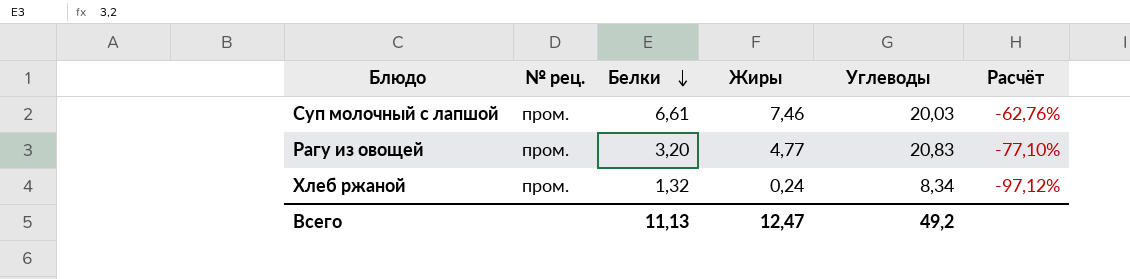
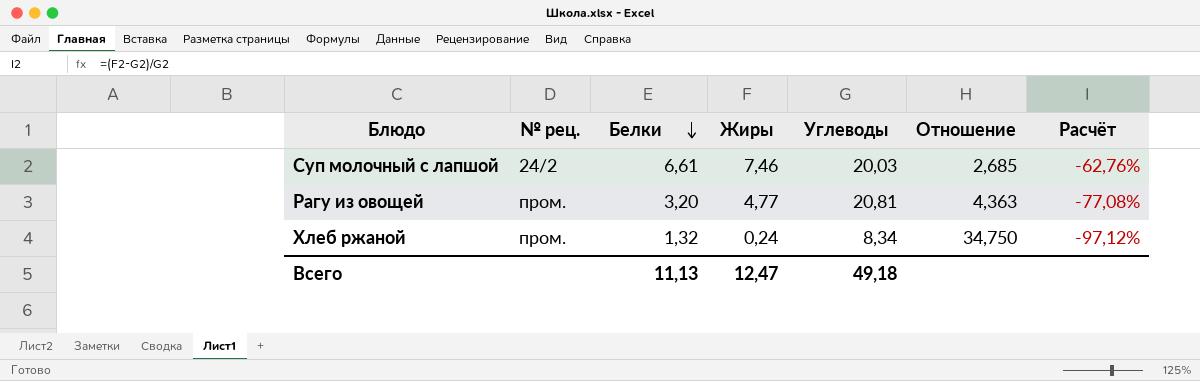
column Отношение | formula: none -> [Углеводы] / [Жиры]
Суп молочный с лапшой | № рец.: пром. -> 24/2
Рагу из овощей | Углеводы: 20,83 -> 20,81
Рагу из овощей | Расчёт: -77,10% -> -77,08%
Всего | Углеводы: 49,2 -> 49,18

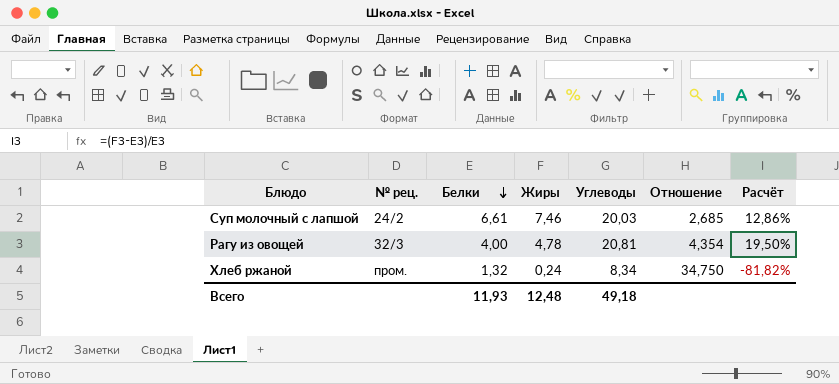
column Расчёт | formula: ([Жиры] - [Углеводы]) / [Углеводы] -> ([Жиры] - [Белки]) / [Белки]
Рагу из овощей | № рец.: пром. -> 32/3
Рагу из овощей | Белки: 3,20 -> 4,00
Рагу из овощей | Жиры: 4,77 -> 4,78
Рагу из овощей | Отношение: 4,363 -> 4,354
Всего | Белки: 11,13 -> 11,93
Всего | Жиры: 12,47 -> 12,48

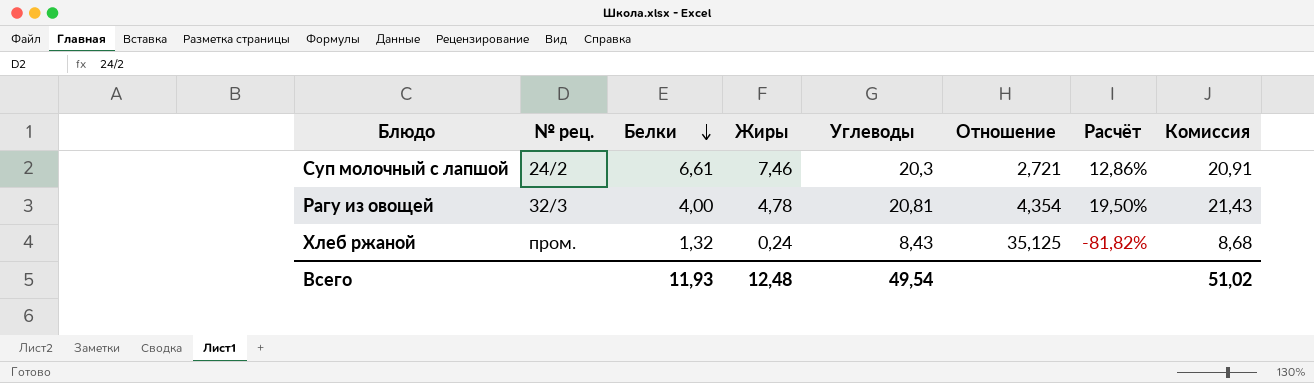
column Комиссия | formula: none -> [Углеводы] * 1,03
Суп молочный с лапшой | Углеводы: 20,03 -> 20,3
Суп молочный с лапшой | Отношение: 2,685 -> 2,721
Хлеб ржаной | Углеводы: 8,34 -> 8,43
Хлеб ржаной | Отношение: 34,750 -> 35,125
Всего | Углеводы: 49,18 -> 49,54

